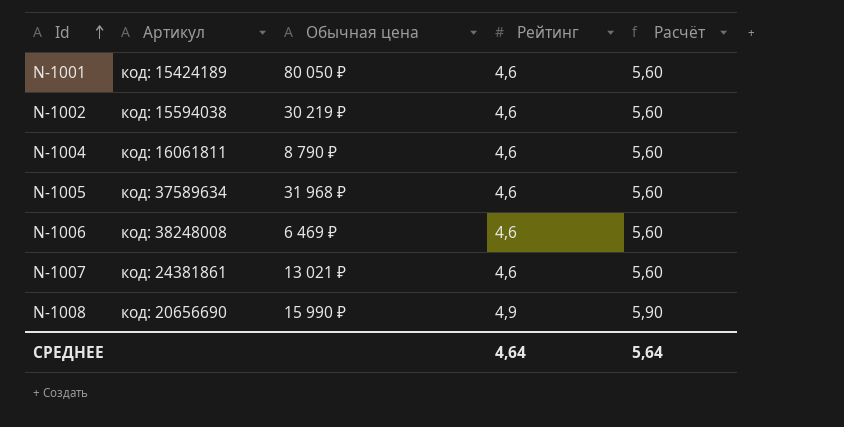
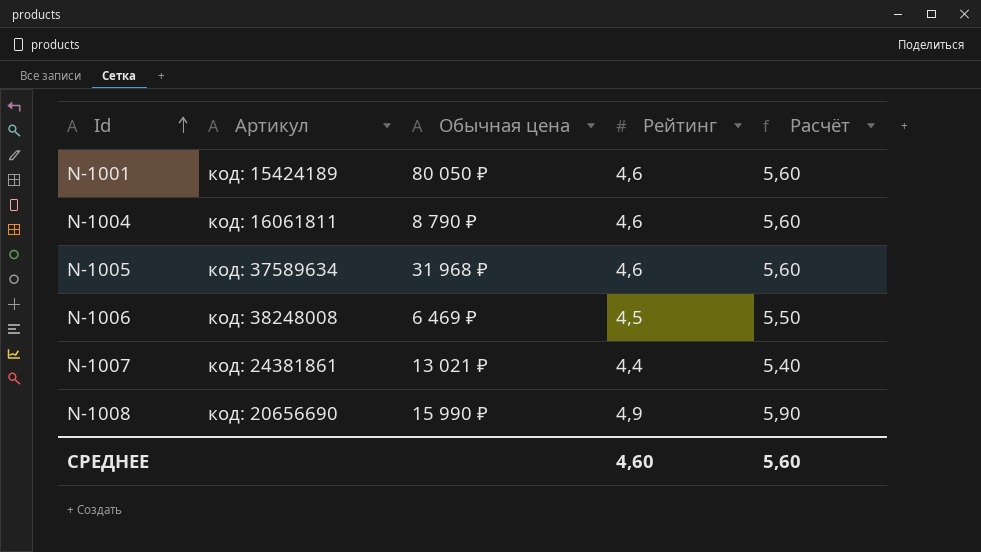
row N-1002: код: 15594038 | 30 219 ₽ | 4,6 | 5,60 -> none
N-1006 | Рейтинг: 4,6 -> 4,5
N-1006 | Расчёт: 5,60 -> 5,50
N-1007 | Рейтинг: 4,6 -> 4,4
N-1007 | Расчёт: 5,60 -> 5,40
СРЕДНЕЕ | Рейтинг: 4,64 -> 4,60
СРЕДНЕЕ | Расчёт: 5,64 -> 5,60

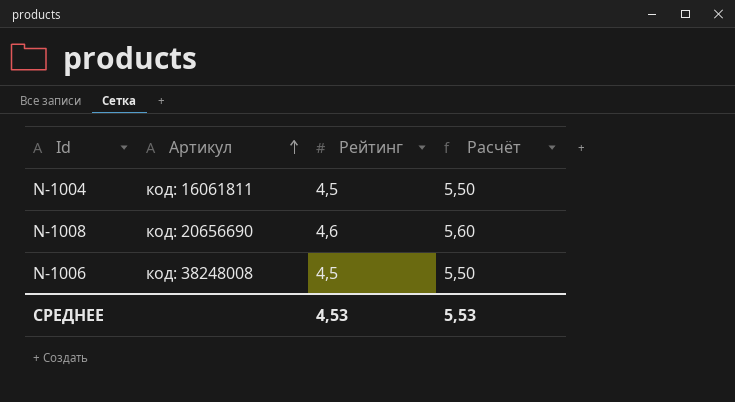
row order: Id ascending -> Артикул ascending
column Обычная цена | position: 3 -> none
row N-1001: код: 15424189 | 80 050 ₽ | 4,6 | 5,60 -> none
row N-1005: код: 37589634 | 31 968 ₽ | 4,6 | 5,60 -> none
row N-1007: код: 24381861 | 13 021 ₽ | 4,4 | 5,40 -> none
N-1004 | Рейтинг: 4,6 -> 4,5
N-1004 | Расчёт: 5,60 -> 5,50
N-1008 | Рейтинг: 4,9 -> 4,6
N-1008 | Расчёт: 5,90 -> 5,60
СРЕДНЕЕ | Рейтинг: 4,60 -> 4,53
СРЕДНЕЕ | Расчёт: 5,60 -> 5,53

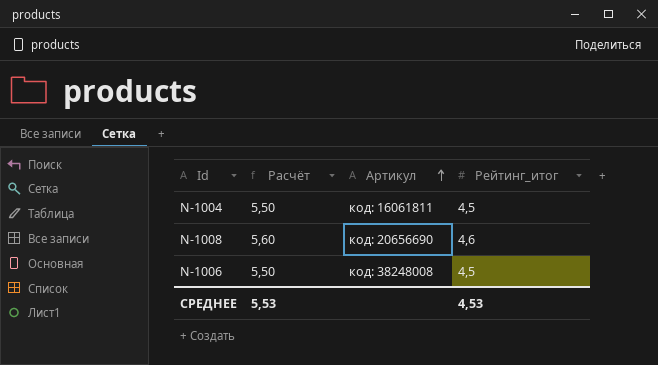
column Расчёт | position: 4 -> 2
column name: Рейтинг -> Рейтинг_итог

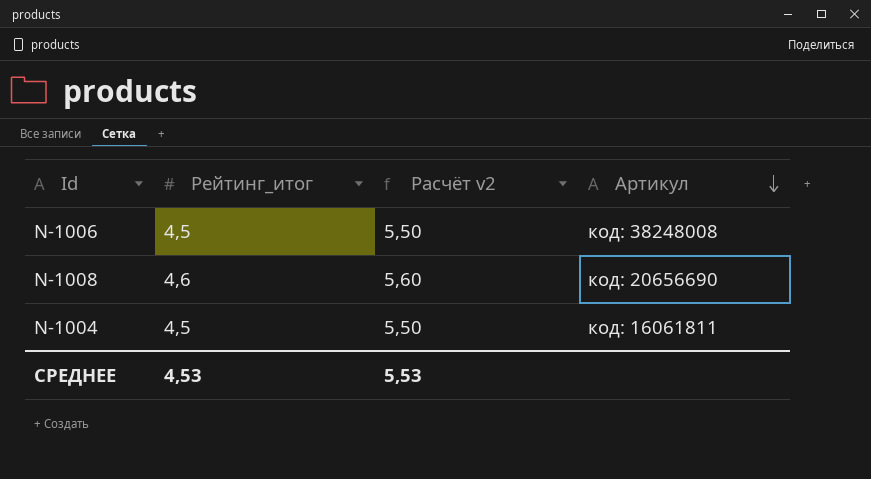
row order: Артикул ascending -> Артикул descending
column Рейтинг_итог | position: 4 -> 2
column name: Расчёт -> Расчёт v2

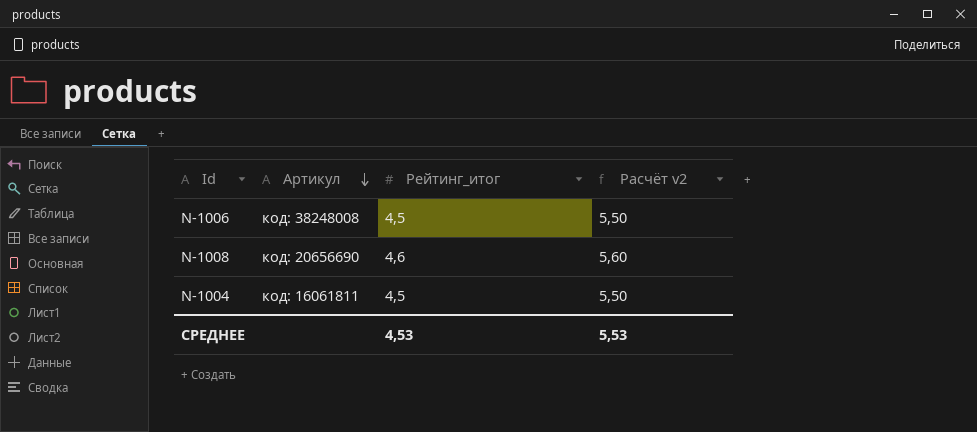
column Артикул | position: 4 -> 2

